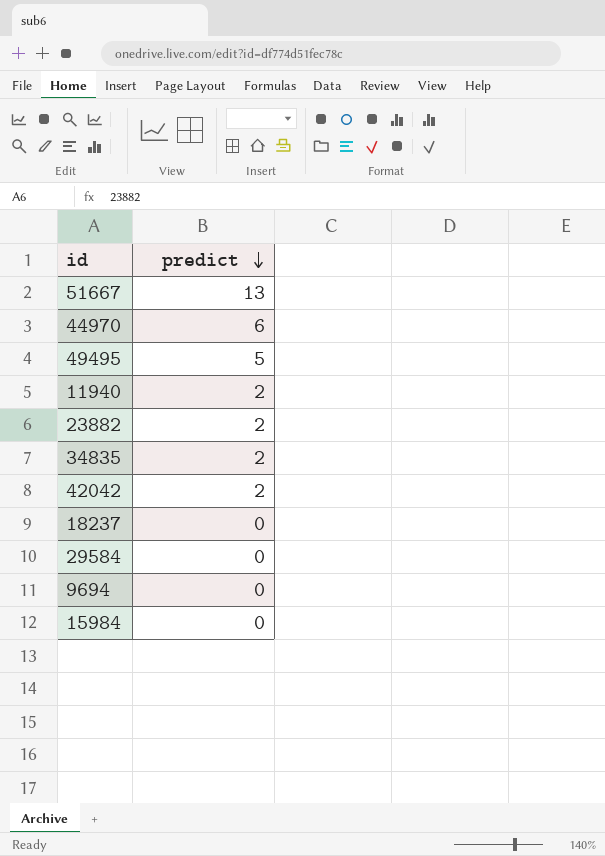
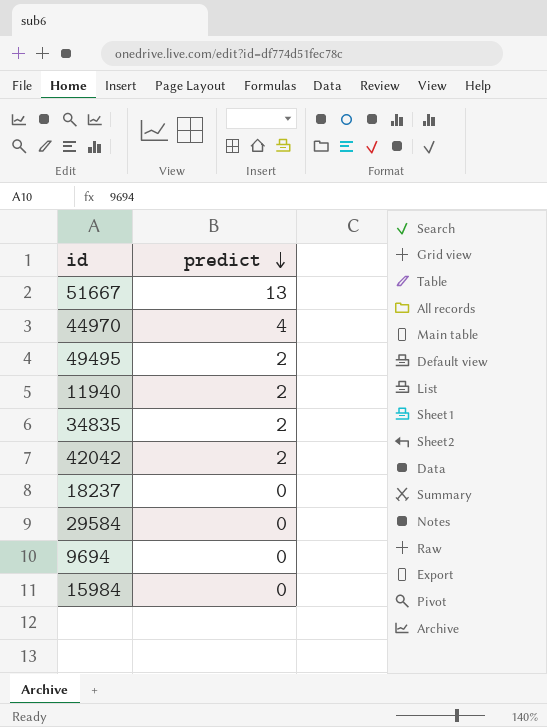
row 23882: 2 -> none
44970 | predict: 6 -> 4
49495 | predict: 5 -> 2

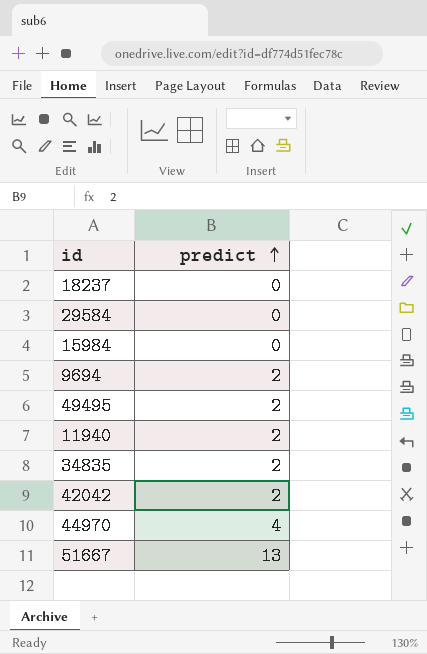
row order: predict descending -> predict ascending
9694 | predict: 0 -> 2

